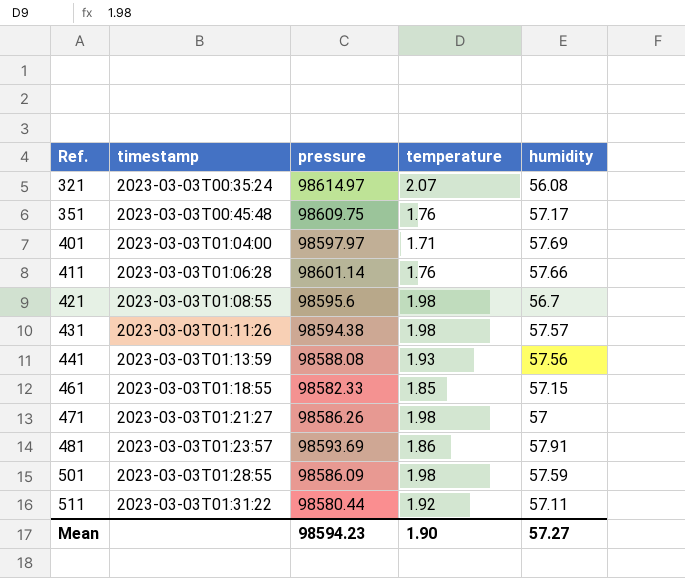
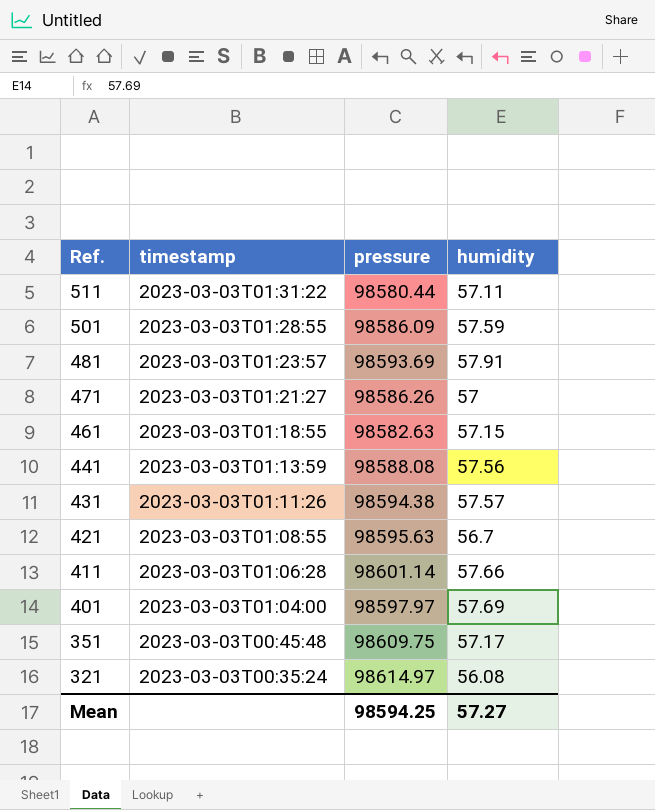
row order: Ref. ascending -> Ref. descending
column temperature | position: 4 -> none
461 | pressure: 98582.33 -> 98582.63
421 | pressure: 98595.6 -> 98595.63
Mean | pressure: 98594.23 -> 98594.25

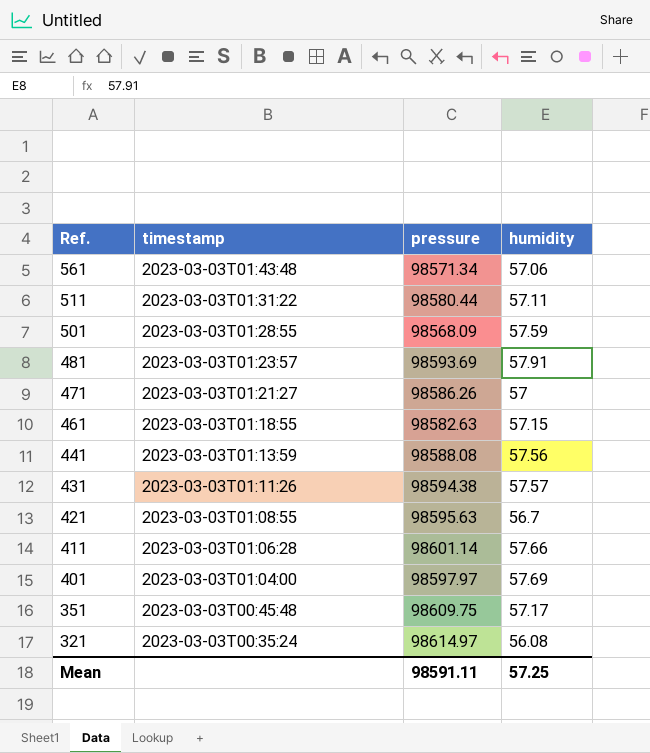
row 561: none -> 2023-03-03T01:43:48 | 98571.34 | 57.06
501 | pressure: 98586.09 -> 98568.09
Mean | pressure: 98594.25 -> 98591.11
Mean | humidity: 57.27 -> 57.25

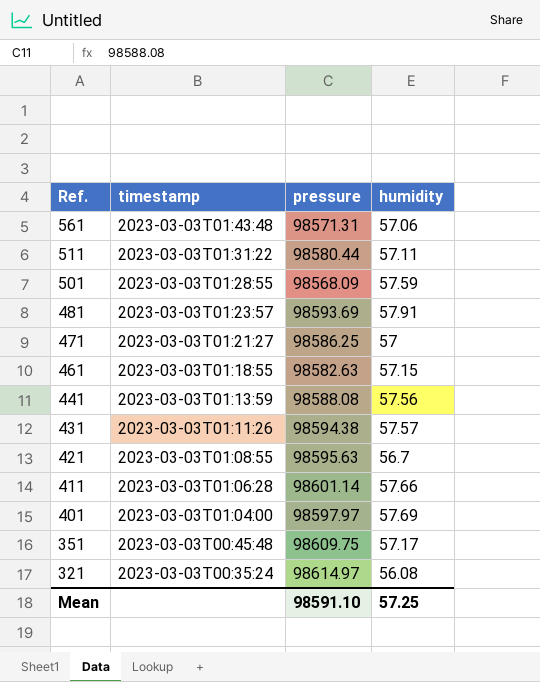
561 | pressure: 98571.34 -> 98571.31
471 | pressure: 98586.26 -> 98586.25
Mean | pressure: 98591.11 -> 98591.10

